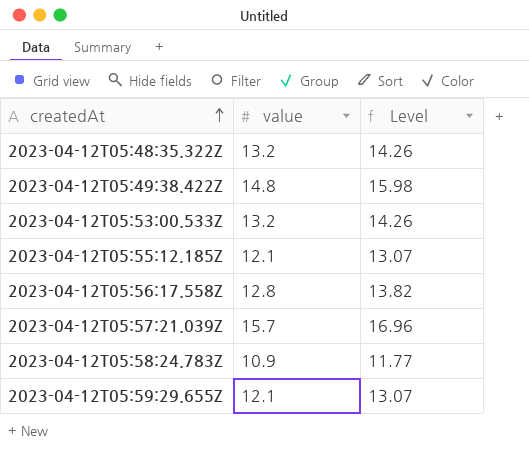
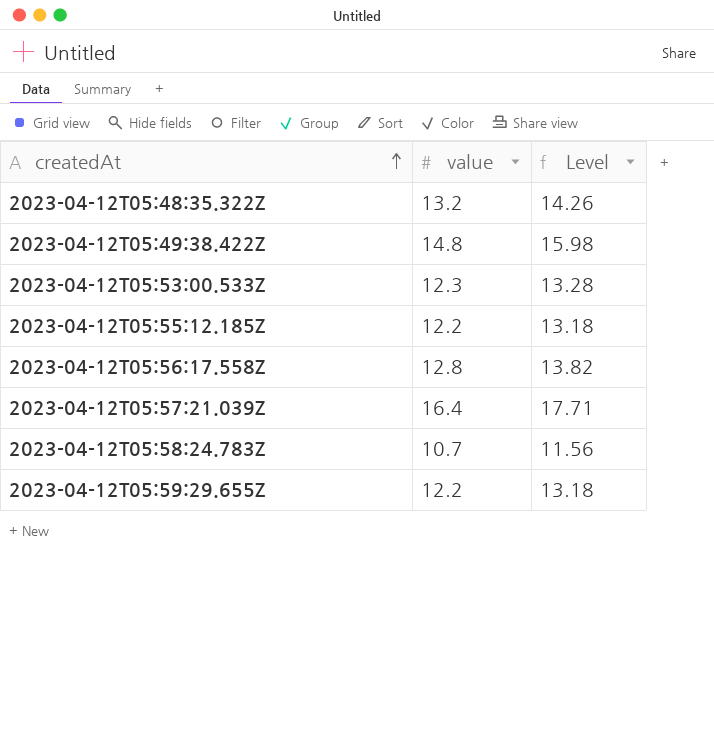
2023-04-12T05:53:00.533Z | value: 13.2 -> 12.3
2023-04-12T05:53:00.533Z | Level: 14.26 -> 13.28
2023-04-12T05:55:12.185Z | value: 12.1 -> 12.2
2023-04-12T05:55:12.185Z | Level: 13.07 -> 13.18
2023-04-12T05:57:21.039Z | value: 15.7 -> 16.4
2023-04-12T05:57:21.039Z | Level: 16.96 -> 17.71
2023-04-12T05:58:24.783Z | value: 10.9 -> 10.7
2023-04-12T05:58:24.783Z | Level: 11.77 -> 11.56
2023-04-12T05:59:29.655Z | value: 12.1 -> 12.2
2023-04-12T05:59:29.655Z | Level: 13.07 -> 13.18

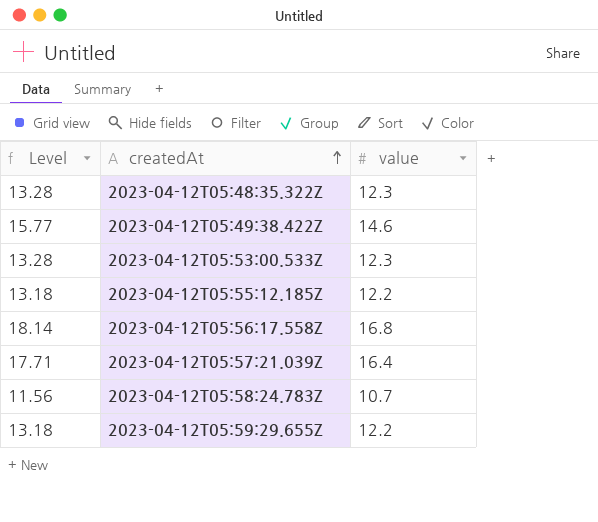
column Level | position: 3 -> 1
2023-04-12T05:48:35.322Z | Level: 14.26 -> 13.28
2023-04-12T05:48:35.322Z | value: 13.2 -> 12.3
2023-04-12T05:49:38.422Z | Level: 15.98 -> 15.77
2023-04-12T05:49:38.422Z | value: 14.8 -> 14.6
2023-04-12T05:56:17.558Z | Level: 13.82 -> 18.14
2023-04-12T05:56:17.558Z | value: 12.8 -> 16.8

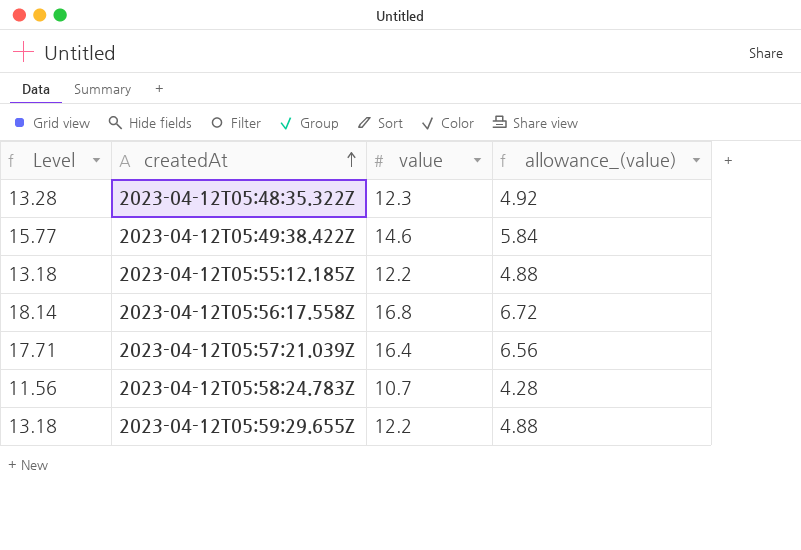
column allowance_(value) | formula: none -> [value] * 0.4
row 2023-04-12T05:53:00.533Z: 13.28 | 12.3 -> none

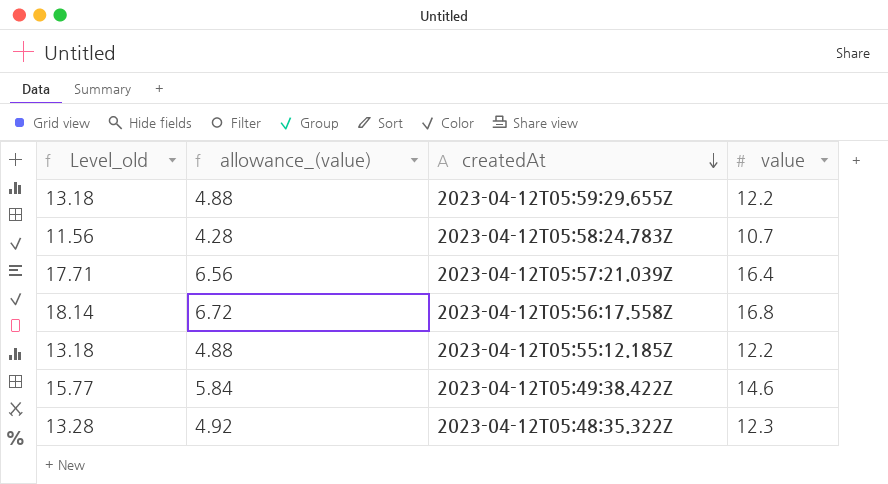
row order: createdAt ascending -> createdAt descending
column name: Level -> Level_old
column allowance_(value) | position: 4 -> 2

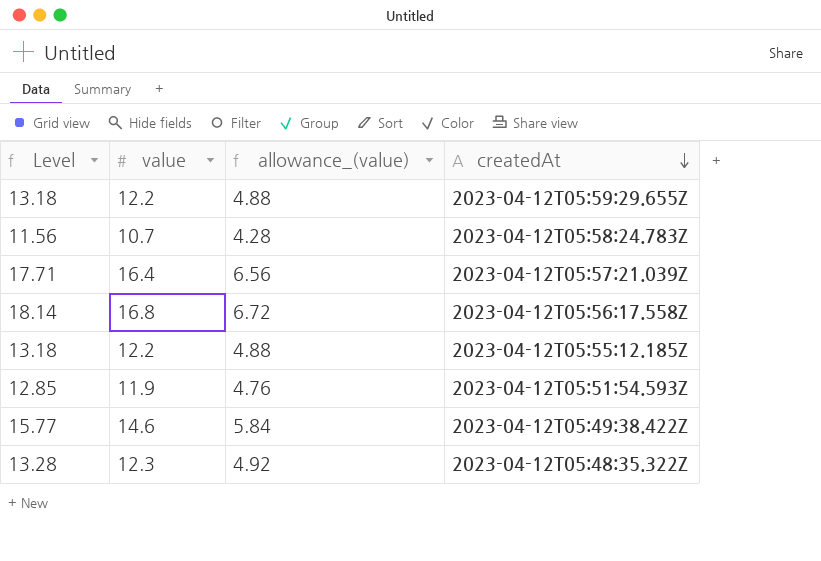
column name: Level_old -> Level
column value | position: 4 -> 2
row 2023-04-12T05:51:54.593Z: none -> 12.85 | 11.9 | 4.76

